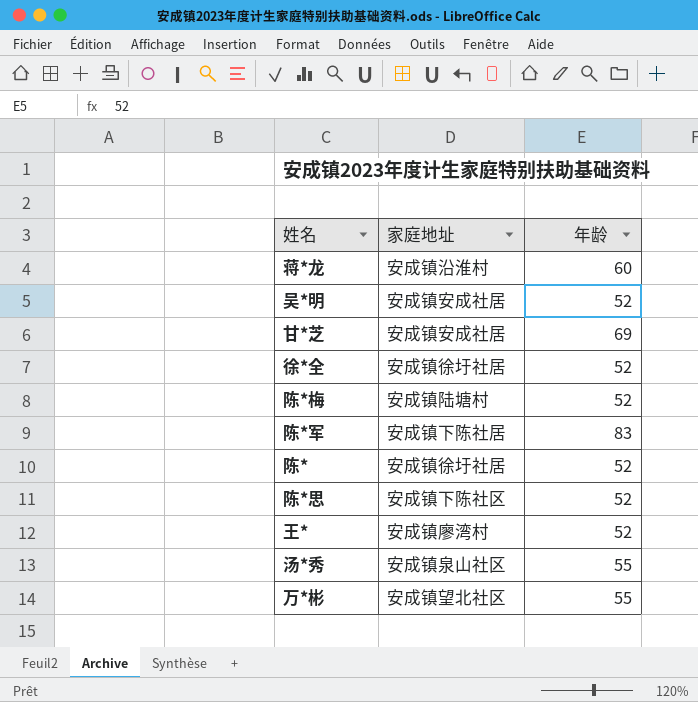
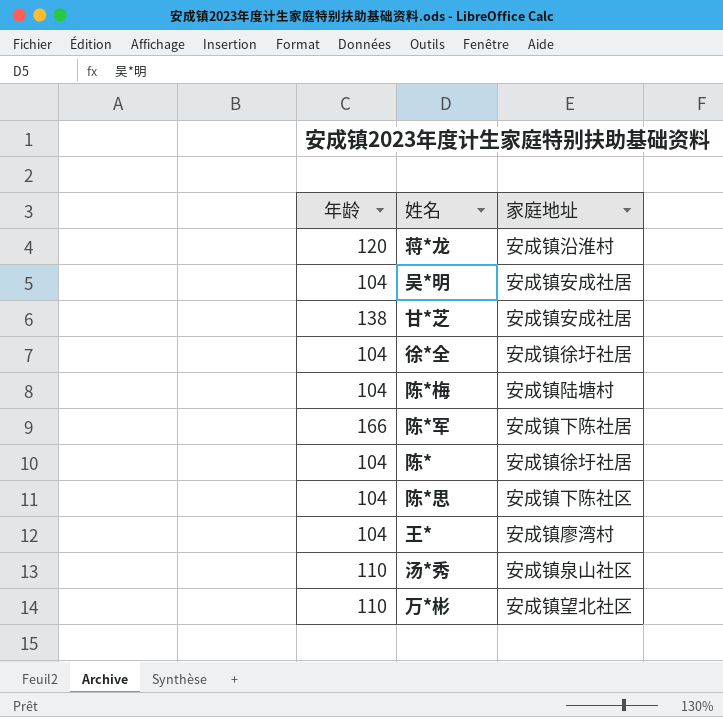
column 年龄 | position: 3 -> 1
蒋*龙 | 年龄: 60 -> 120
吴*明 | 年龄: 52 -> 104
甘*芝 | 年龄: 69 -> 138
徐*全 | 年龄: 52 -> 104
陈*梅 | 年龄: 52 -> 104
陈*军 | 年龄: 83 -> 166
陈* | 年龄: 52 -> 104
陈*思 | 年龄: 52 -> 104
王* | 年龄: 52 -> 104
汤*秀 | 年龄: 55 -> 110
万*彬 | 年龄: 55 -> 110

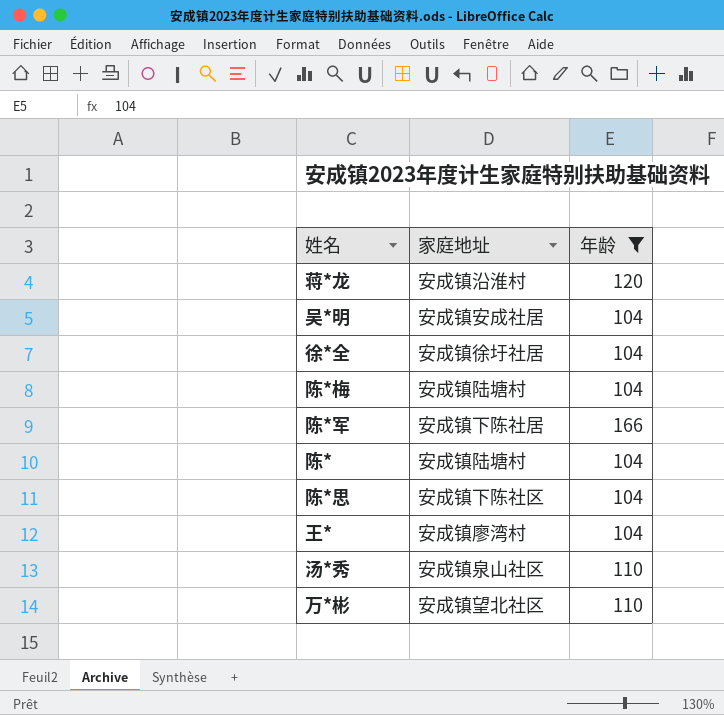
filter: none -> 年龄 != 138
column 年龄 | position: 1 -> 3
陈* | 家庭地址: 安成镇徐圩社居 -> 安成镇陆塘村

